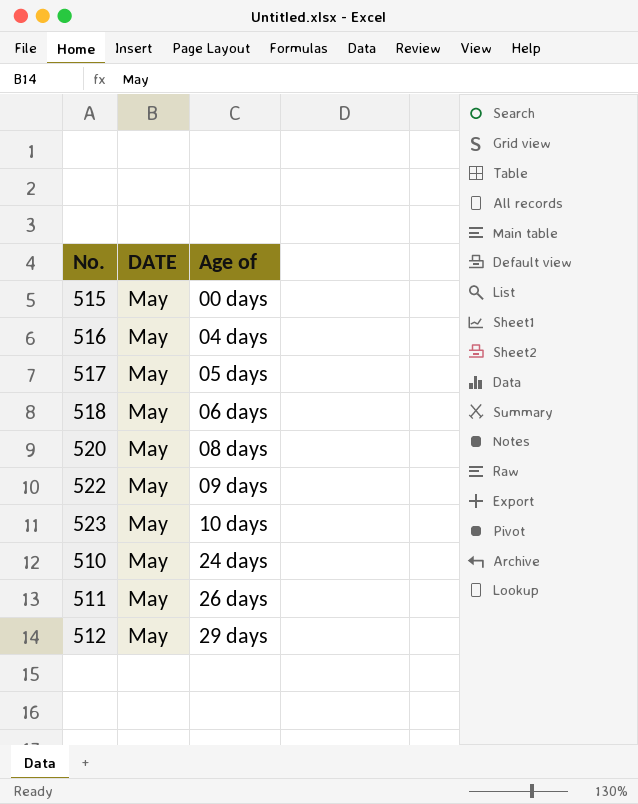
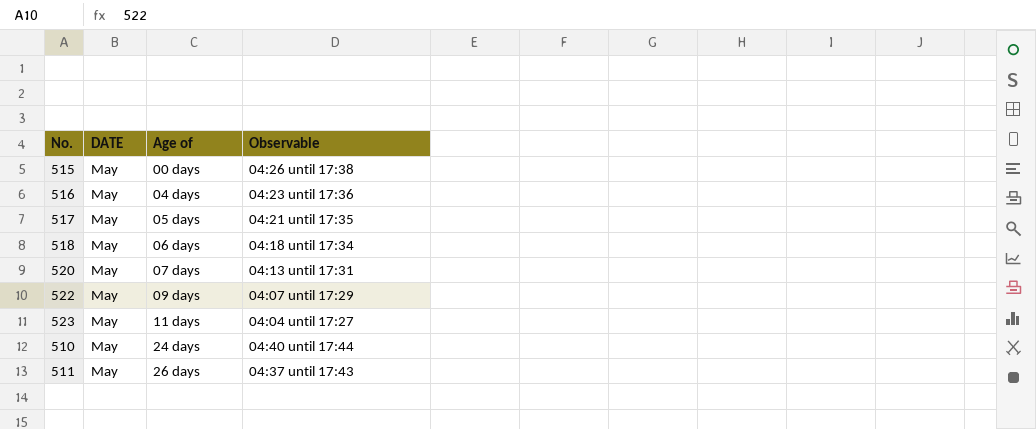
column Observable | position: none -> 4
row 512: May | 29 days -> none
520 | Age of: 08 days -> 07 days
523 | Age of: 10 days -> 11 days

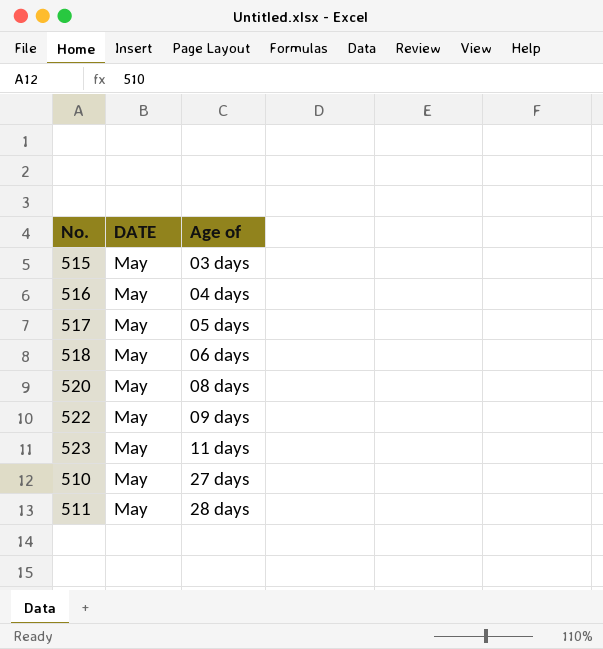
column Observable | position: 4 -> none
515 | Age of: 00 days -> 03 days
520 | Age of: 07 days -> 08 days
510 | Age of: 24 days -> 27 days
511 | Age of: 26 days -> 28 days

